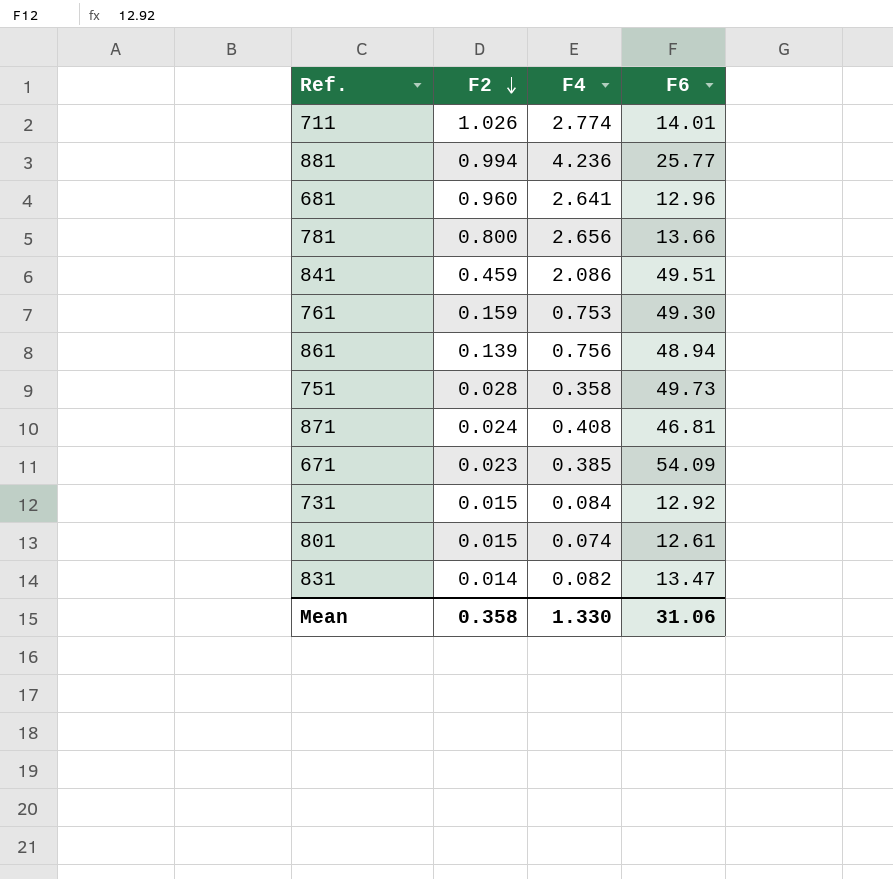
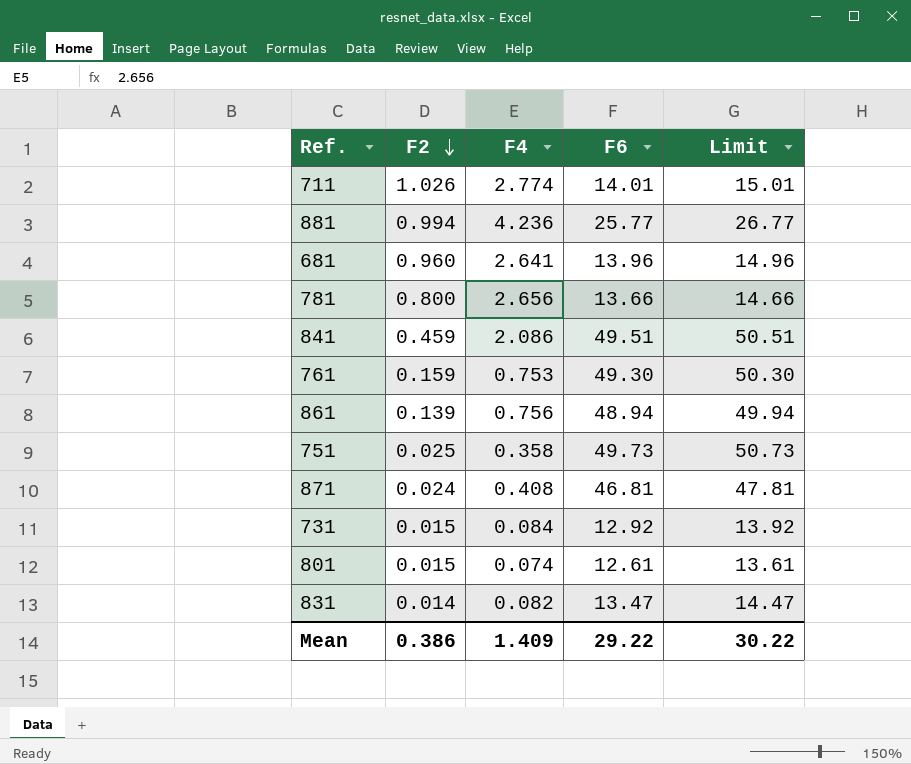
column Limit | formula: none -> [F6] + 1
row 671: 0.023 | 0.385 | 54.09 -> none
681 | F6: 12.96 -> 13.96
751 | F2: 0.028 -> 0.025
Mean | F2: 0.358 -> 0.386
Mean | F4: 1.330 -> 1.409
Mean | F6: 31.06 -> 29.22

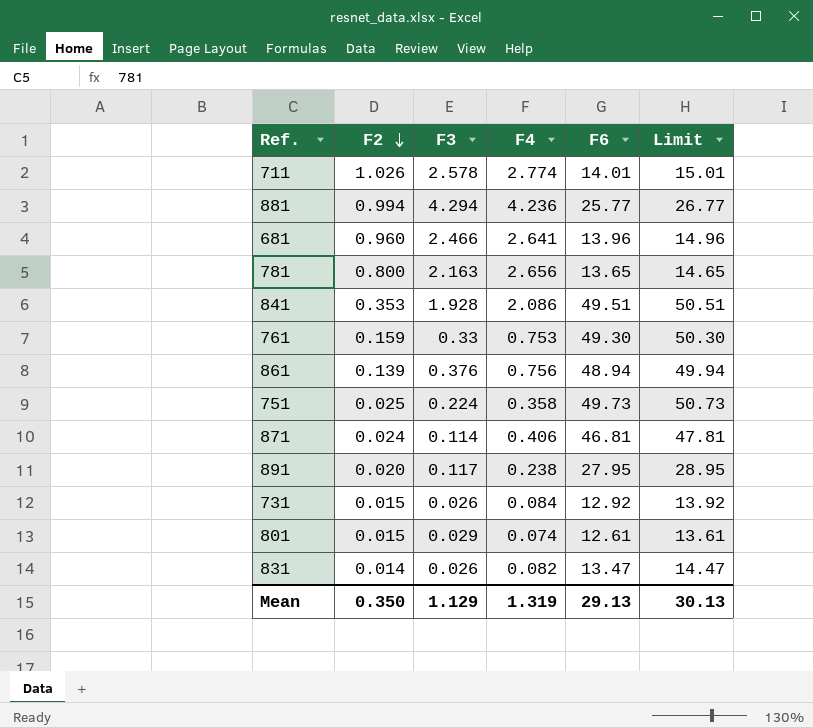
column F3 | position: none -> 3
781 | F6: 13.66 -> 13.65
781 | Limit: 14.66 -> 14.65
841 | F2: 0.459 -> 0.353
871 | F4: 0.408 -> 0.406
row 891: none -> 0.020 | 0.117 | 0.238 | 27.95 | 28.95
Mean | F2: 0.386 -> 0.350
Mean | F4: 1.409 -> 1.319
Mean | F6: 29.22 -> 29.13
Mean | Limit: 30.22 -> 30.13

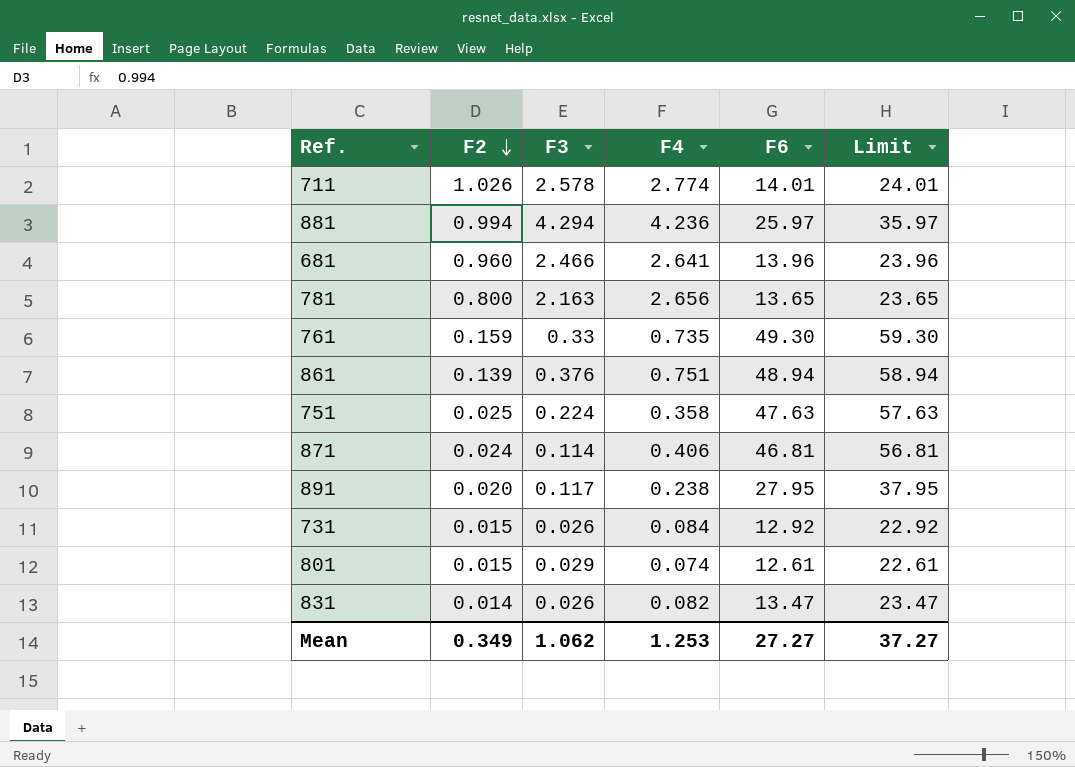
column Limit | formula: [F6] + 1 -> [F6] + 10
row 841: 0.353 | 1.928 | 2.086 | 49.51 | 50.51 -> none
881 | F6: 25.77 -> 25.97
761 | F4: 0.753 -> 0.735
861 | F4: 0.756 -> 0.751
751 | F6: 49.73 -> 47.63
Mean | F2: 0.350 -> 0.349
Mean | F3: 1.129 -> 1.062
Mean | F4: 1.319 -> 1.253
Mean | F6: 29.13 -> 27.27
Mean | Limit: 30.13 -> 37.27

